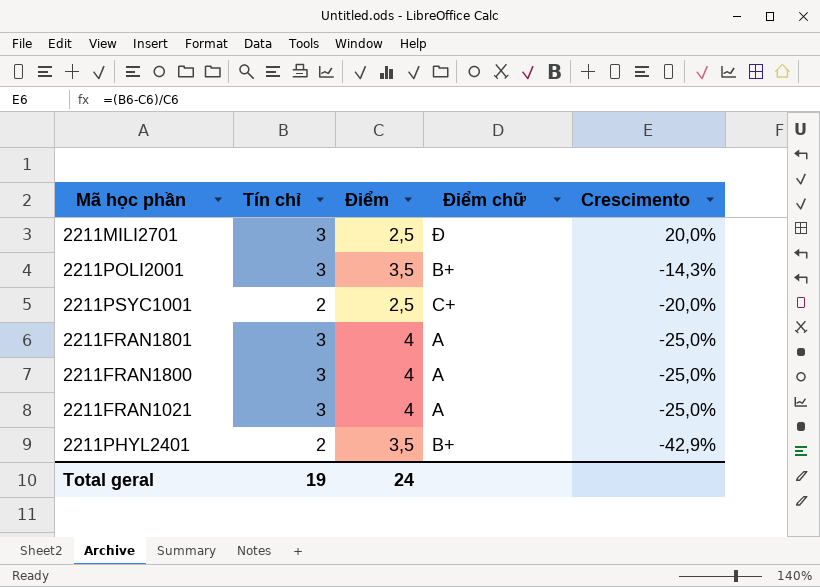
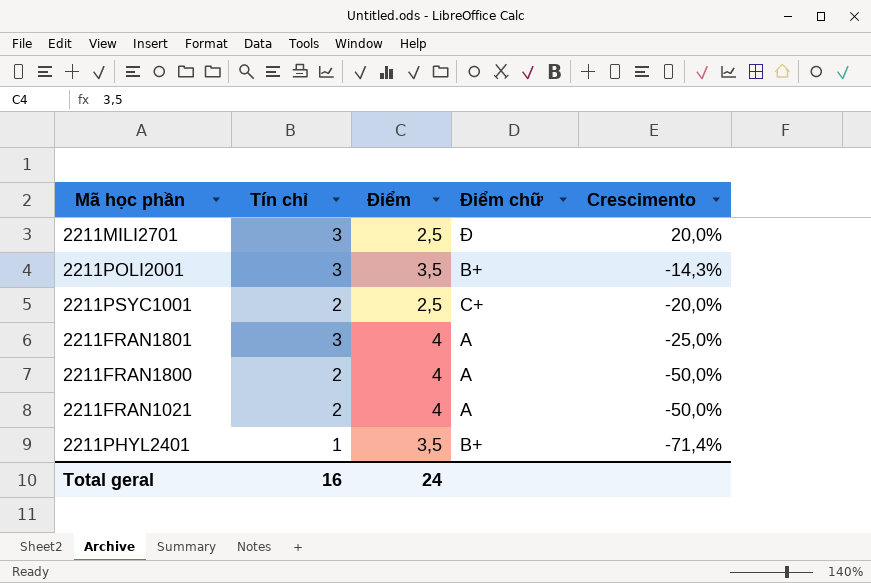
2211FRAN1800 | Tín chỉ: 3 -> 2
2211FRAN1800 | Crescimento: -25,0% -> -50,0%
2211FRAN1021 | Tín chỉ: 3 -> 2
2211FRAN1021 | Crescimento: -25,0% -> -50,0%
2211PHYL2401 | Tín chỉ: 2 -> 1
2211PHYL2401 | Crescimento: -42,9% -> -71,4%
Total geral | Tín chỉ: 19 -> 16

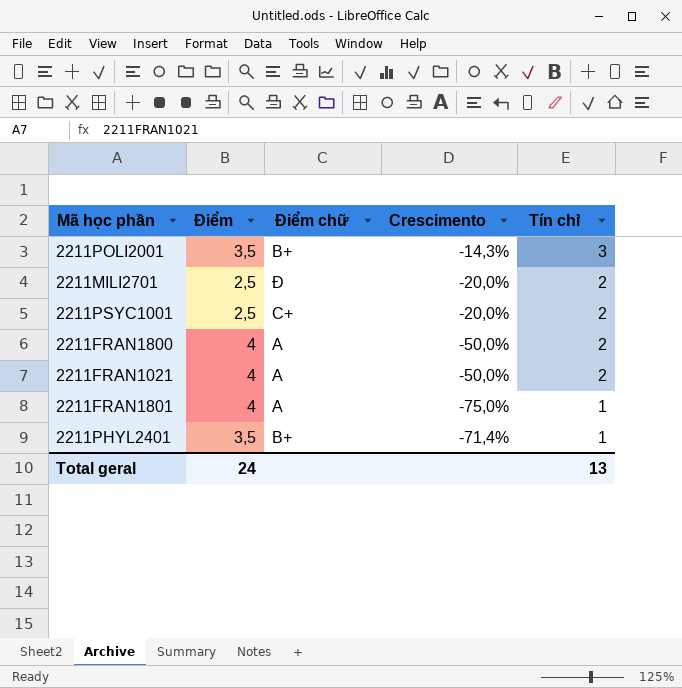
row order: Crescimento descending -> Tín chỉ descending
column Tín chỉ | position: 2 -> 5
2211MILI2701 | Crescimento: 20,0% -> -20,0%
2211MILI2701 | Tín chỉ: 3 -> 2
2211FRAN1801 | Crescimento: -25,0% -> -75,0%
2211FRAN1801 | Tín chỉ: 3 -> 1
Total geral | Tín chỉ: 16 -> 13

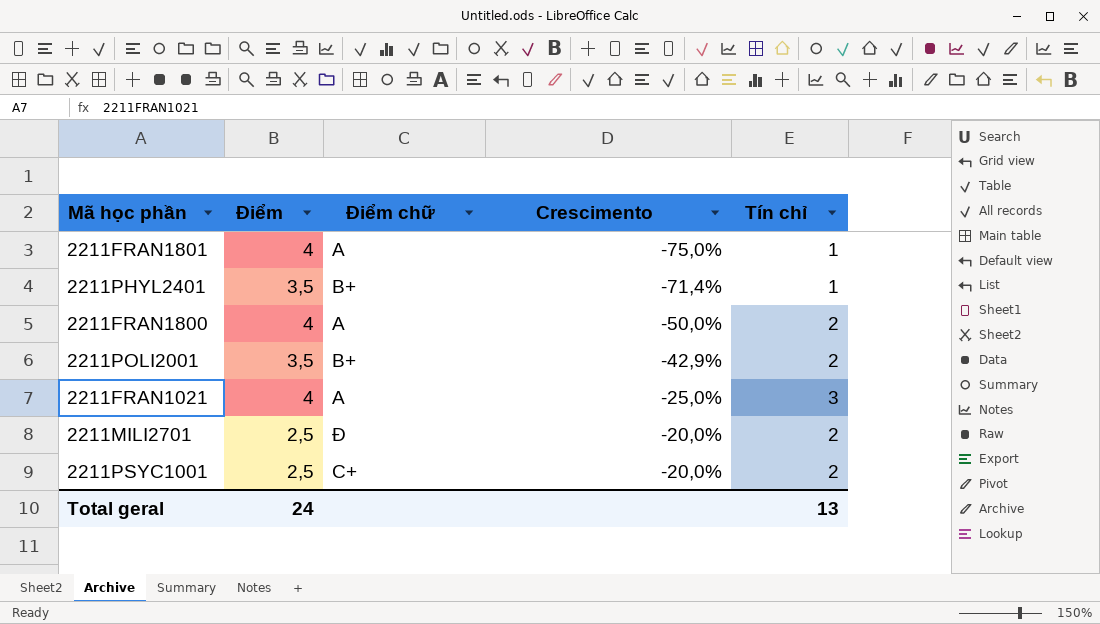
row order: Tín chỉ descending -> Crescimento ascending
2211POLI2001 | Crescimento: -14,3% -> -42,9%
2211POLI2001 | Tín chỉ: 3 -> 2
2211FRAN1021 | Crescimento: -50,0% -> -25,0%
2211FRAN1021 | Tín chỉ: 2 -> 3

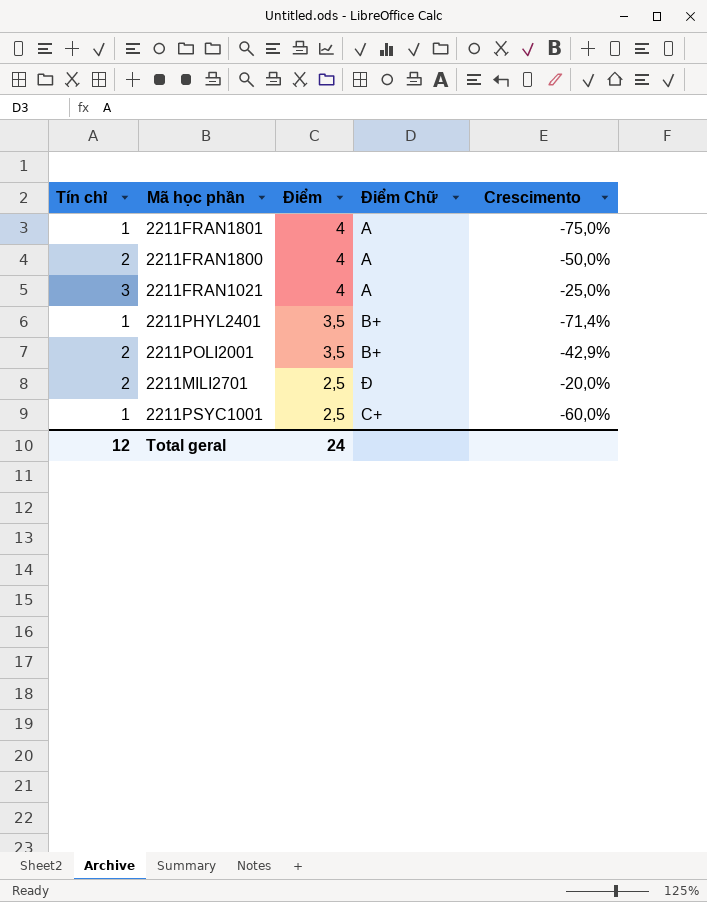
row order: Crescimento ascending -> Điểm descending
column Tín chỉ | position: 5 -> 1
column name: Điểm chữ -> Điểm Chữ
2211PSYC1001 | Tín chỉ: 2 -> 1
2211PSYC1001 | Crescimento: -20,0% -> -60,0%
Total geral | Tín chỉ: 13 -> 12

